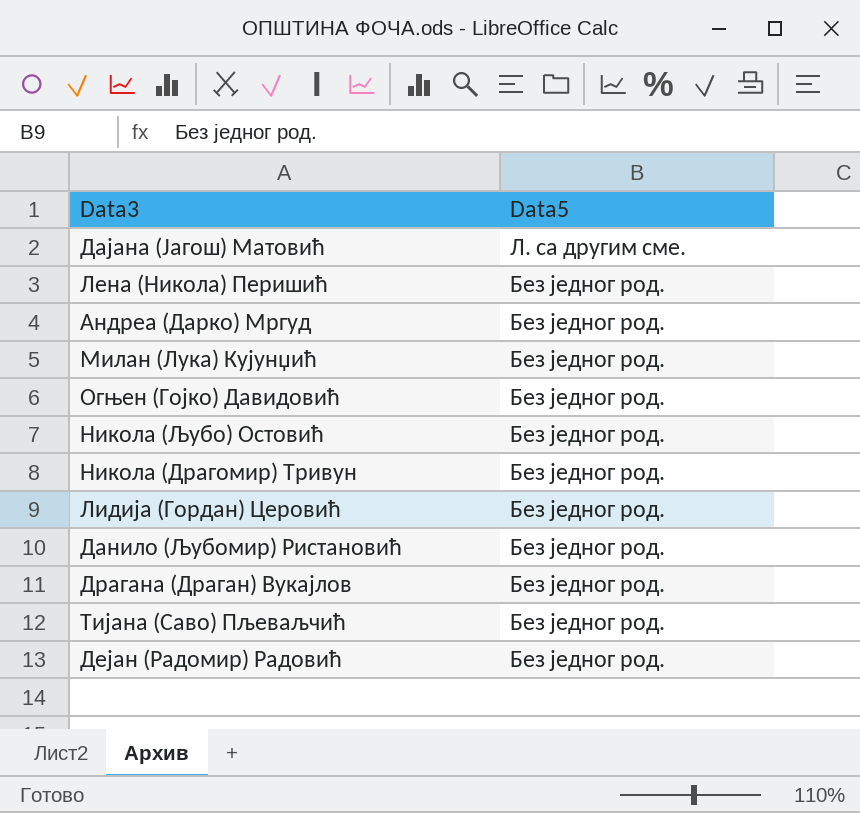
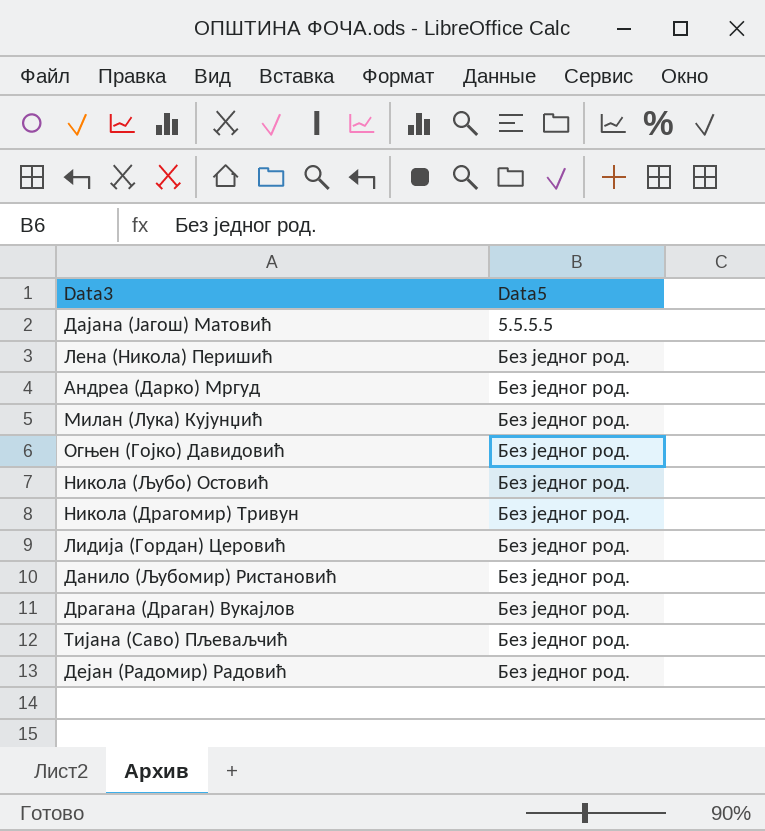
Дајана (Јагош) Матовић | Data5: Л. са другим сме. -> 5.5.5.5

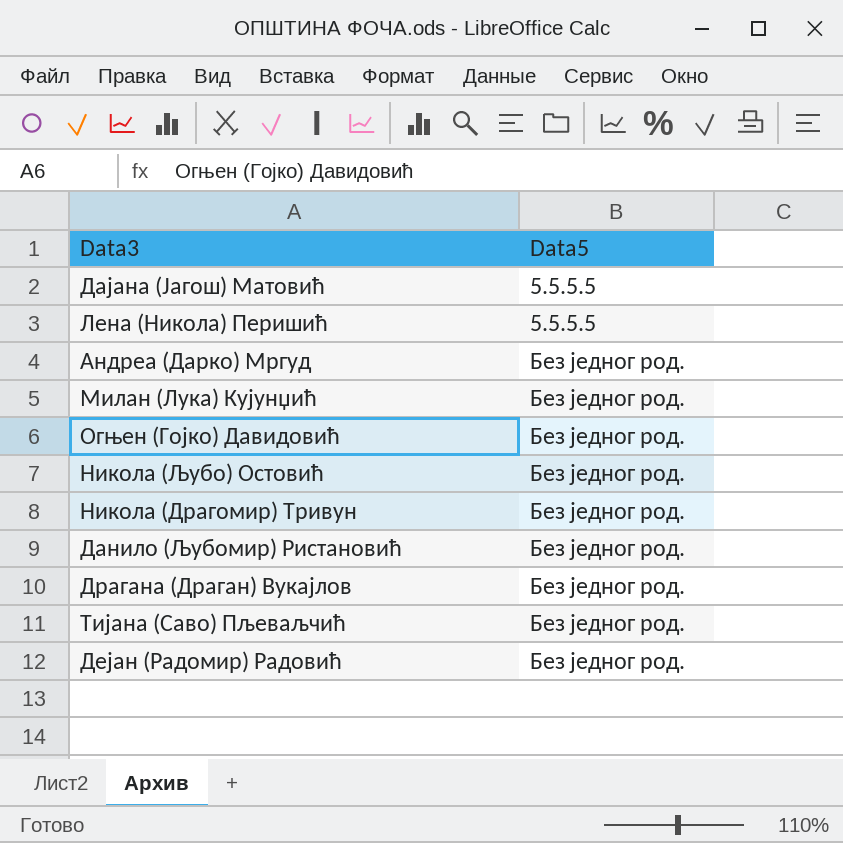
row Лидија (Гордан) Церовић: Без једног род. -> none
Лена (Никола) Перишић | Data5: Без једног род. -> 5.5.5.5

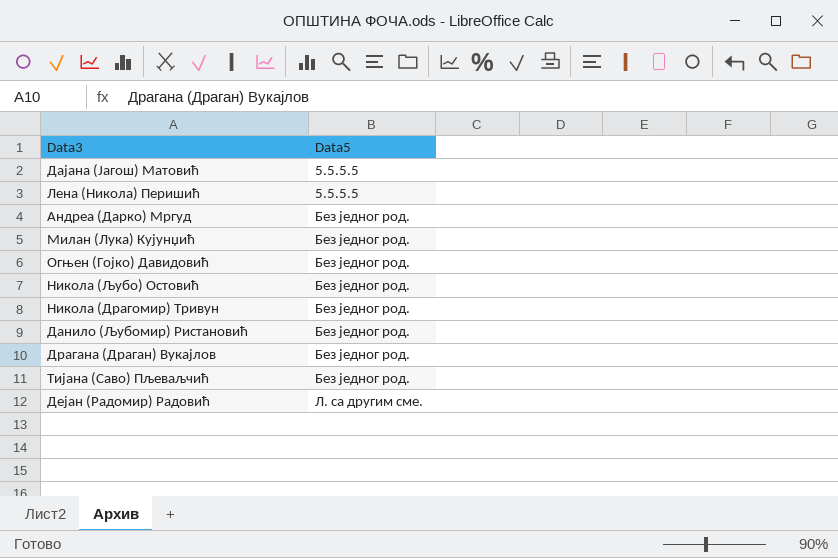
Дејан (Радомир) Радовић | Data5: Без једног род. -> Л. са другим сме.

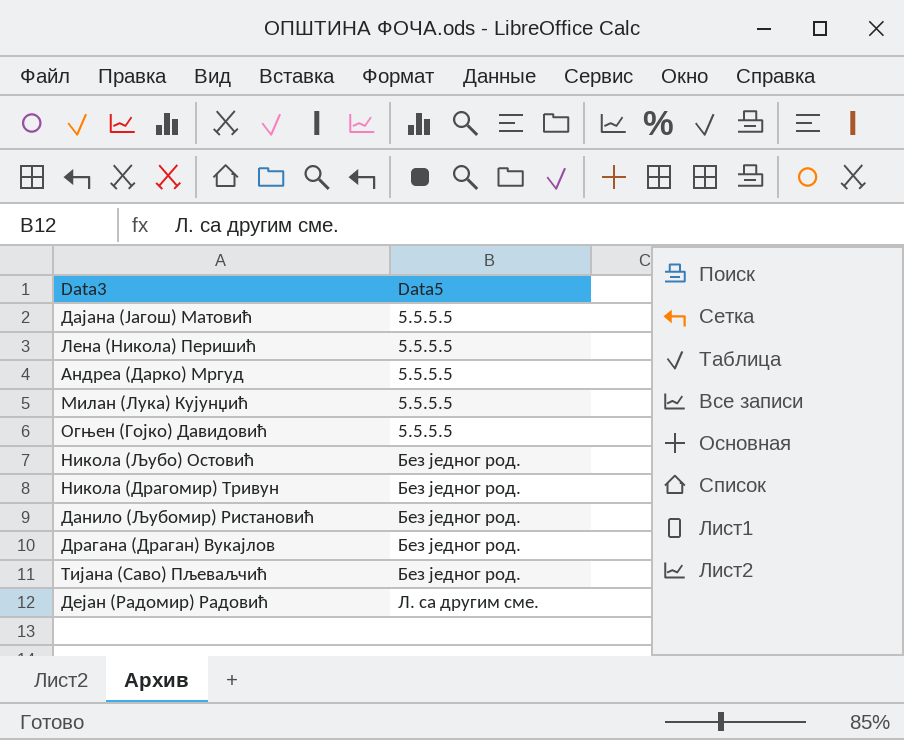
Андреа (Дарко) Мргуд | Data5: Без једног род. -> 5.5.5.5
Милан (Лука) Кујунџић | Data5: Без једног род. -> 5.5.5.5
Огњен (Гојко) Давидовић | Data5: Без једног род. -> 5.5.5.5

